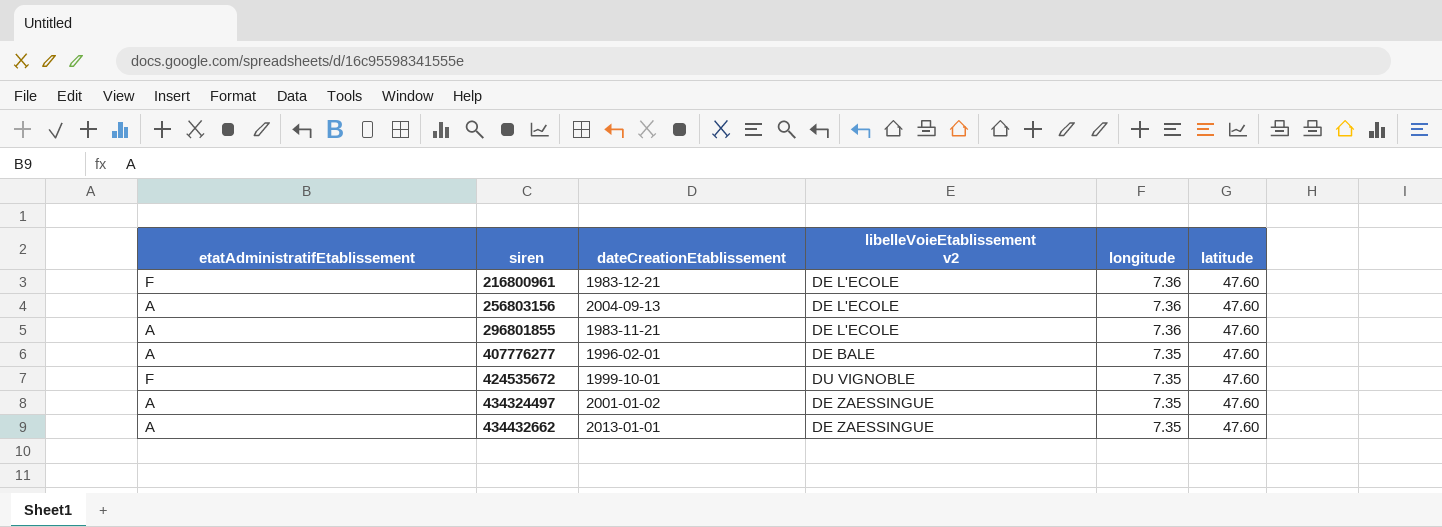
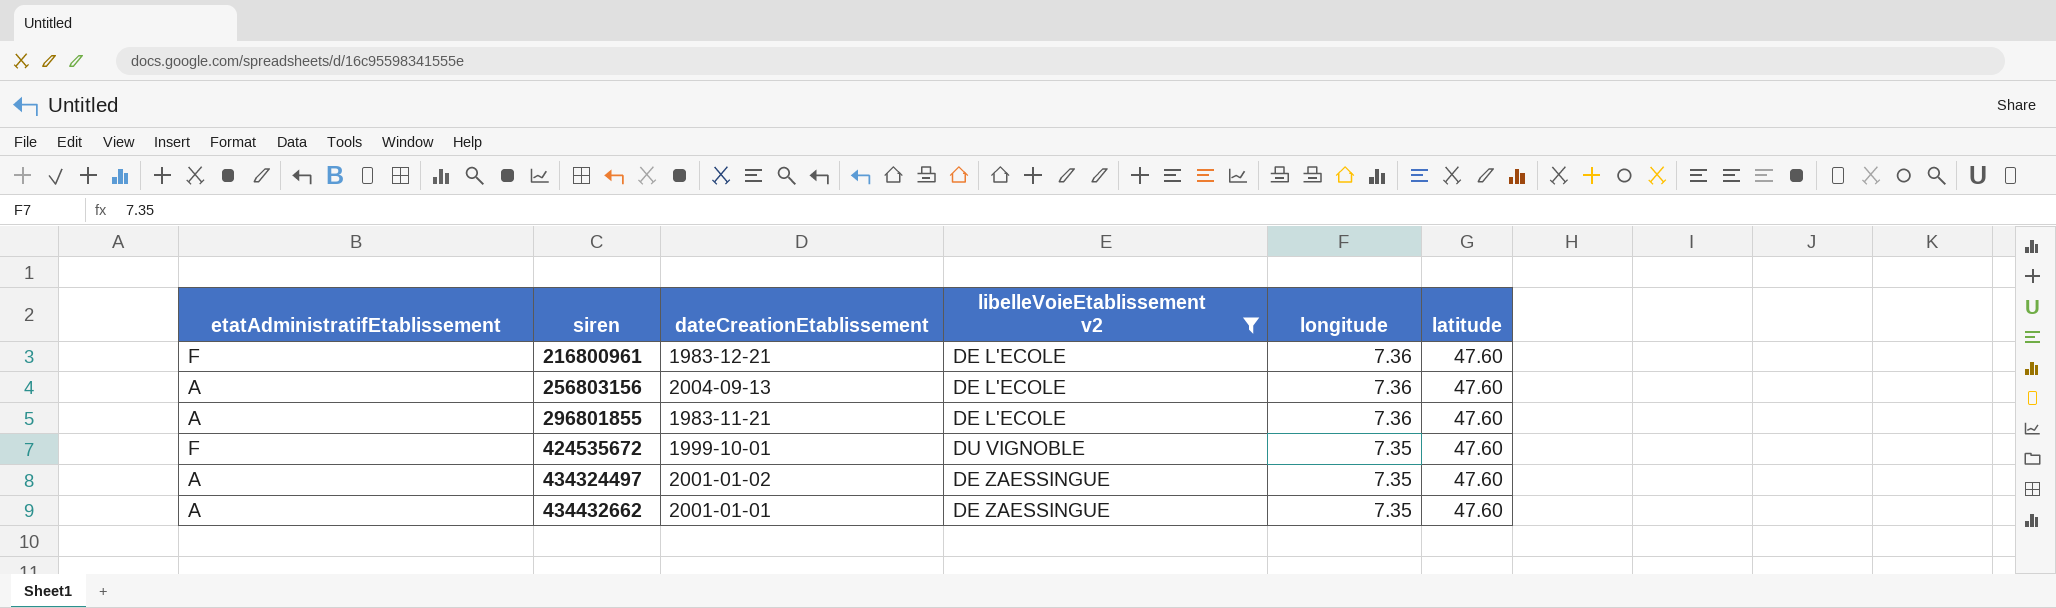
filter: none -> libelleVoieEtablissement v2 != DE BALE
434432662 | dateCreationEtablissement: 2013-01-01 -> 2001-01-01

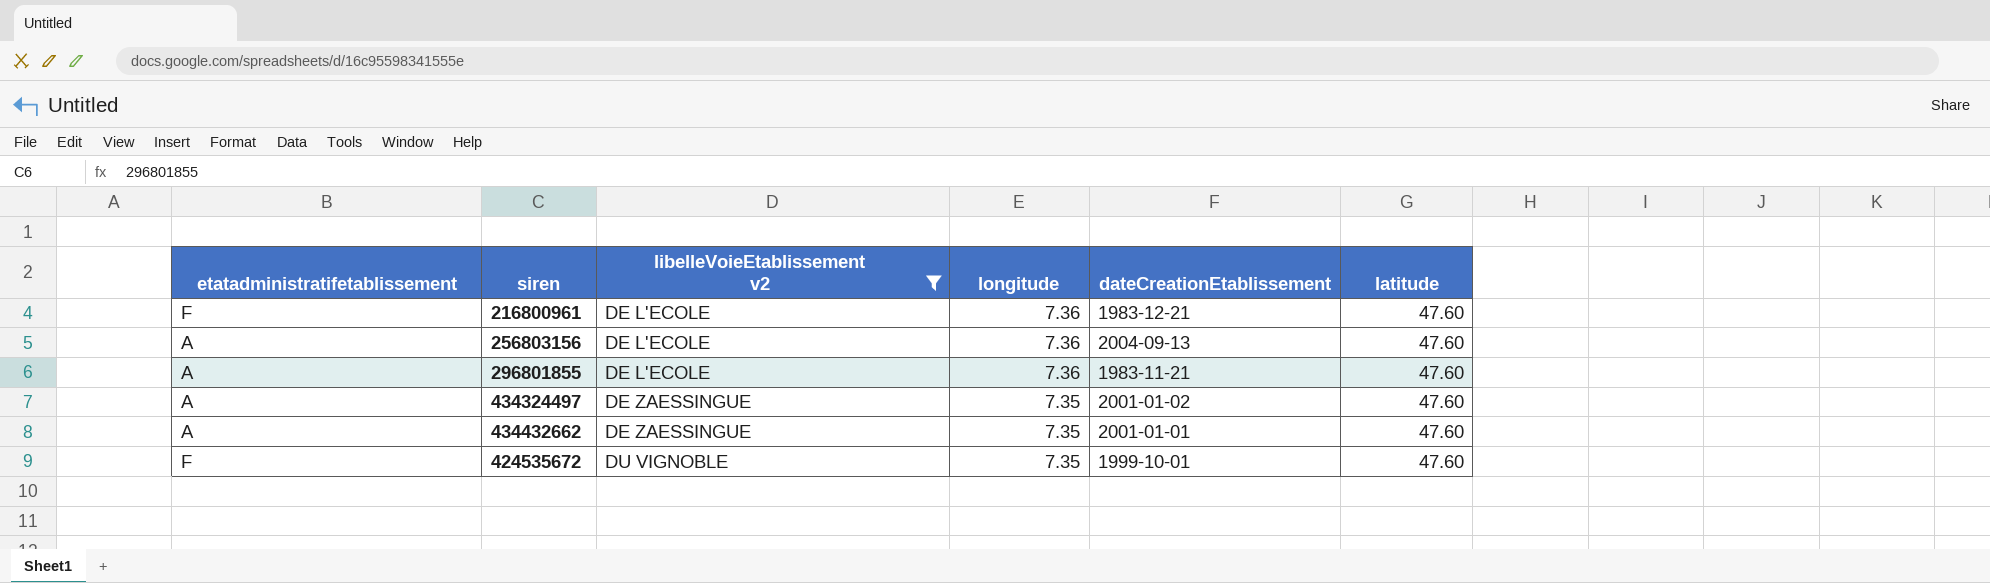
row order: siren ascending -> libelleVoieEtablissement v2 ascending
column name: etatAdministratifEtablissement -> etatadministratifetablissement
column dateCreationEtablissement | position: 3 -> 5

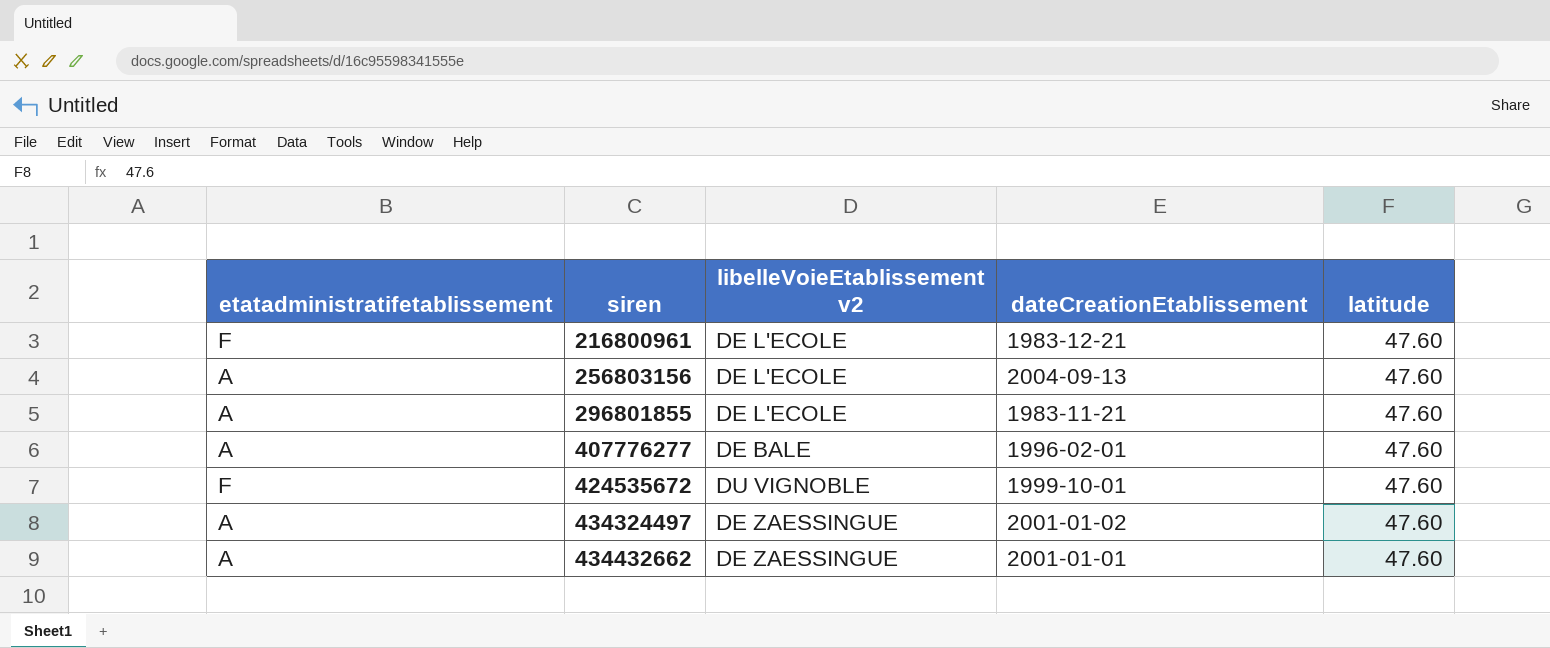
filter: libelleVoieEtablissement v2 != DE BALE -> none
row order: libelleVoieEtablissement v2 ascending -> siren ascending
column longitude | position: 4 -> none

